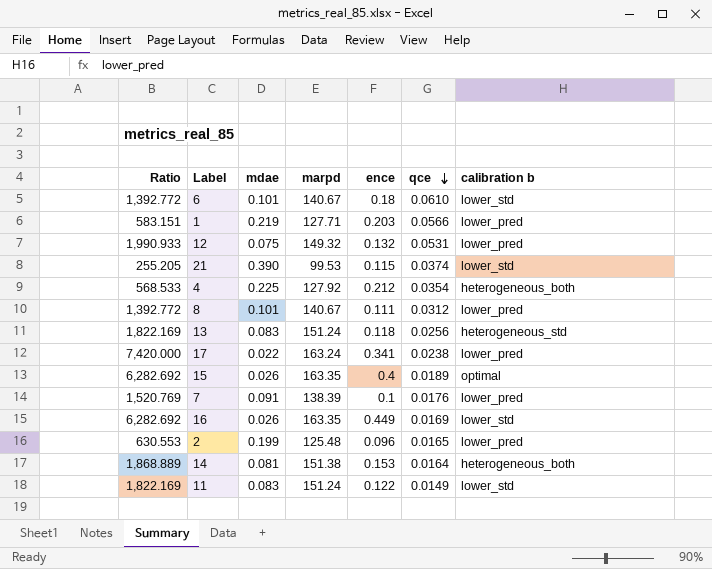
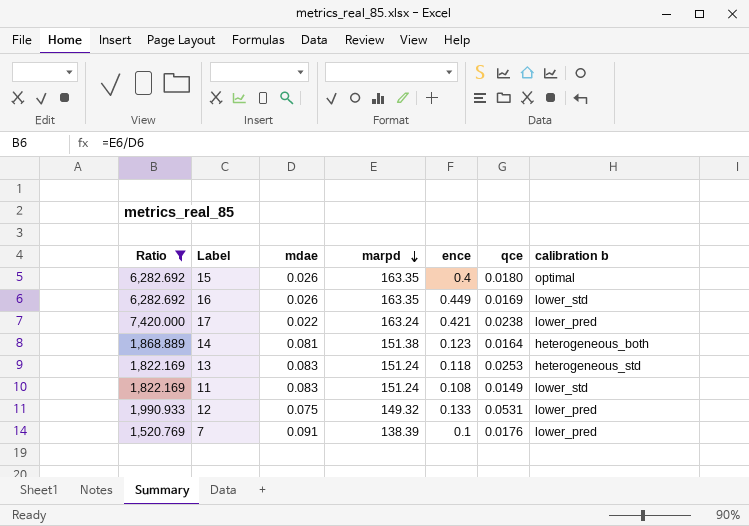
filter: none -> Ratio >= 1,520.769
row order: qce descending -> marpd descending
15 | qce: 0.0189 -> 0.0180
17 | ence: 0.341 -> 0.421
14 | ence: 0.153 -> 0.123
13 | qce: 0.0256 -> 0.0253
11 | ence: 0.122 -> 0.108
12 | ence: 0.132 -> 0.133

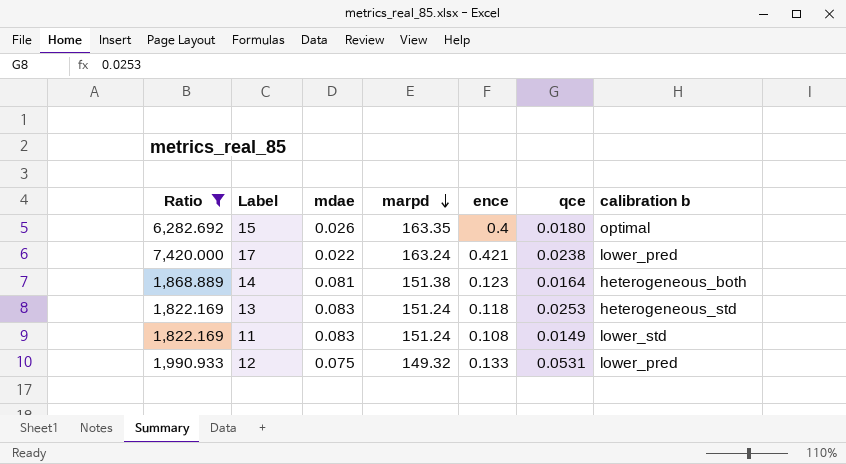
row 16: 6,282.692 | 0.026 | 163.35 | 0.449 | 0.0169 | lower_std -> none
row 7: 1,520.769 | 0.091 | 138.39 | 0.1 | 0.0176 | lower_pred -> none

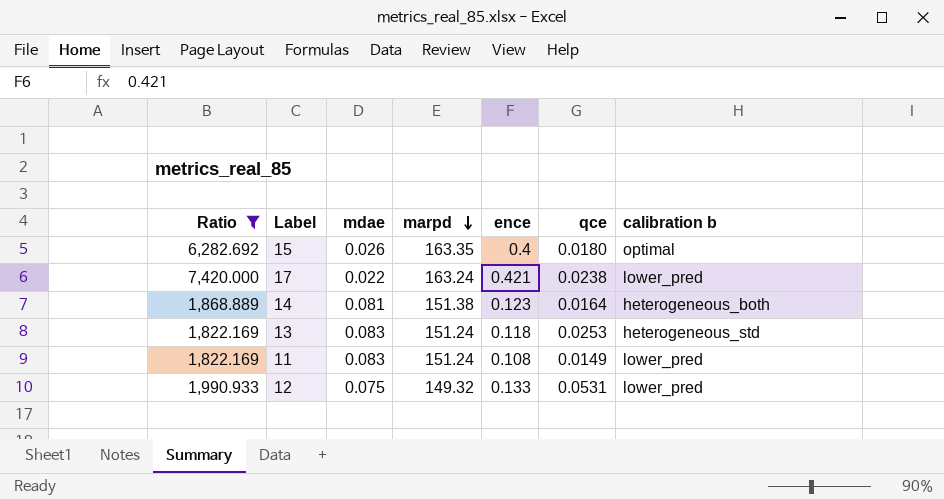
11 | calibration b: lower_std -> lower_pred

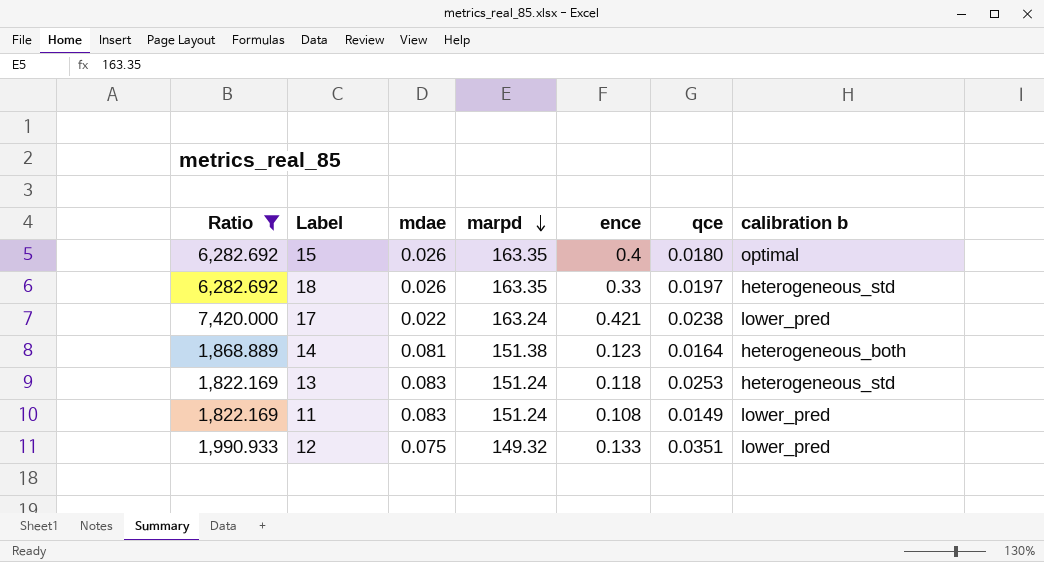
row 18: none -> 6,282.692 | 0.026 | 163.35 | 0.33 | 0.0197 | heterogeneous_std
12 | qce: 0.0531 -> 0.0351

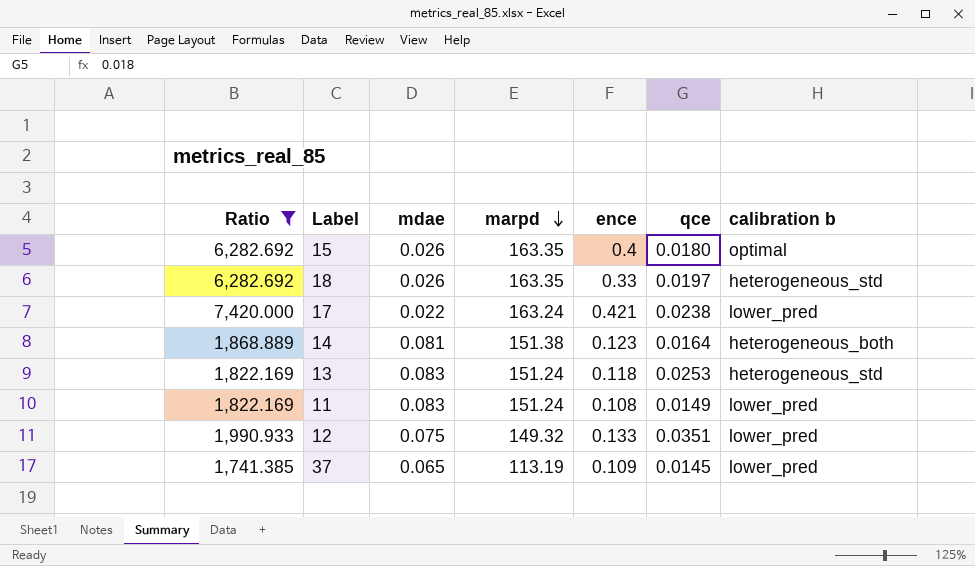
row 37: none -> 1,741.385 | 0.065 | 113.19 | 0.109 | 0.0145 | lower_pred

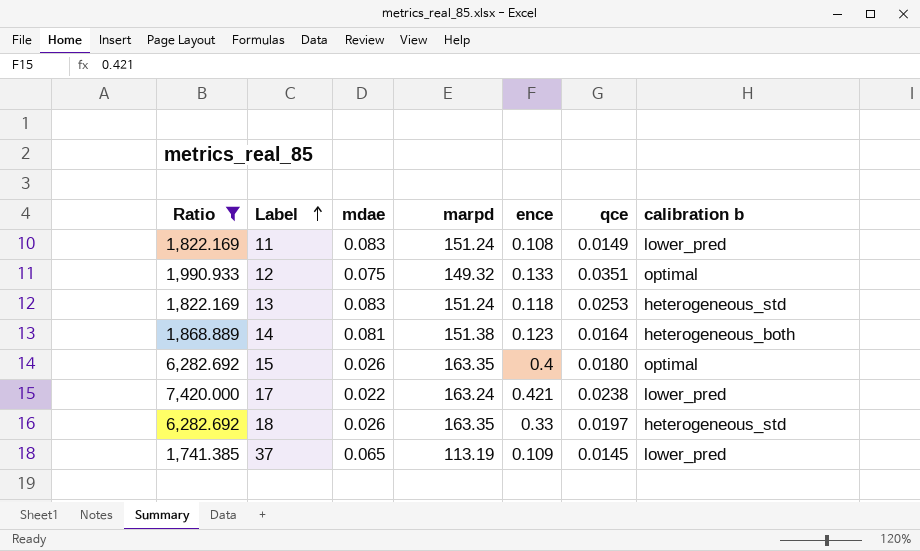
row order: marpd descending -> Label ascending
12 | calibration b: lower_pred -> optimal

